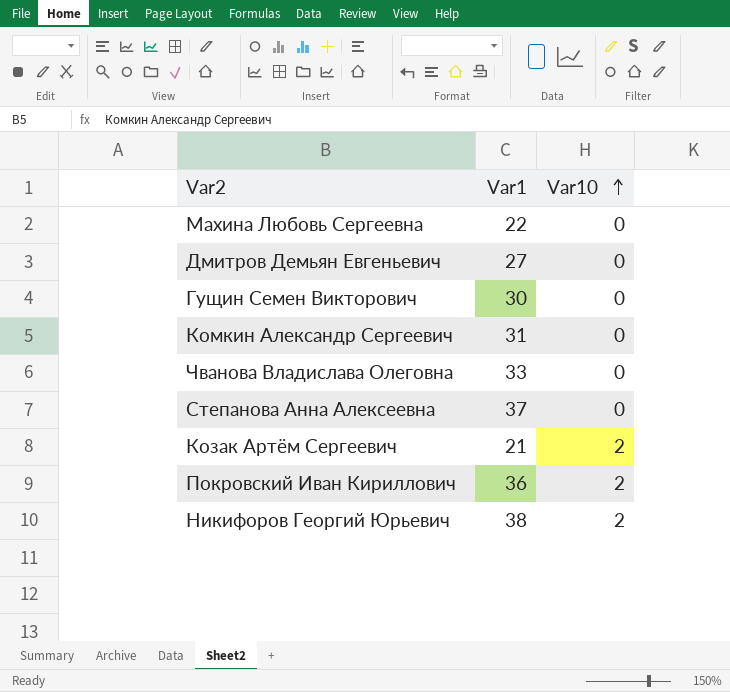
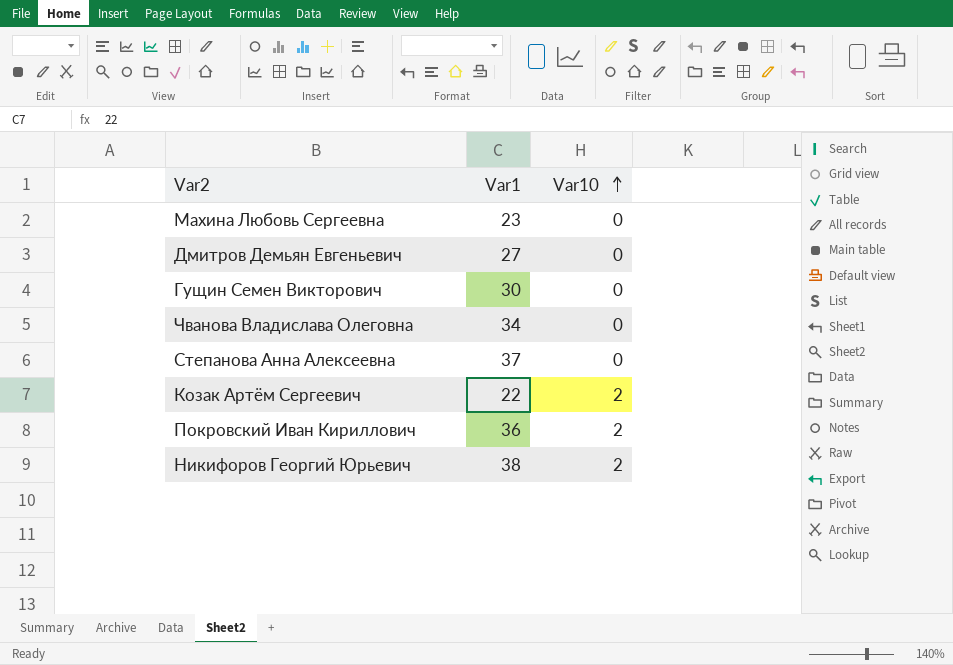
row Комкин Александр Сергеевич: 31 | 0 -> none
Махина Любовь Сергеевна | Var1: 22 -> 23
Чванова Владислава Олеговна | Var1: 33 -> 34
Козак Артём Сергеевич | Var1: 21 -> 22

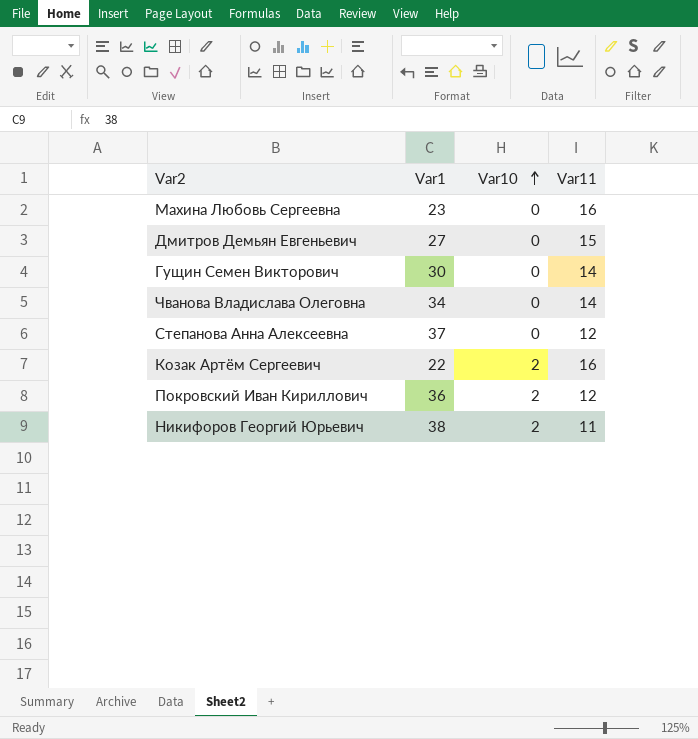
column Var11 | position: none -> 4

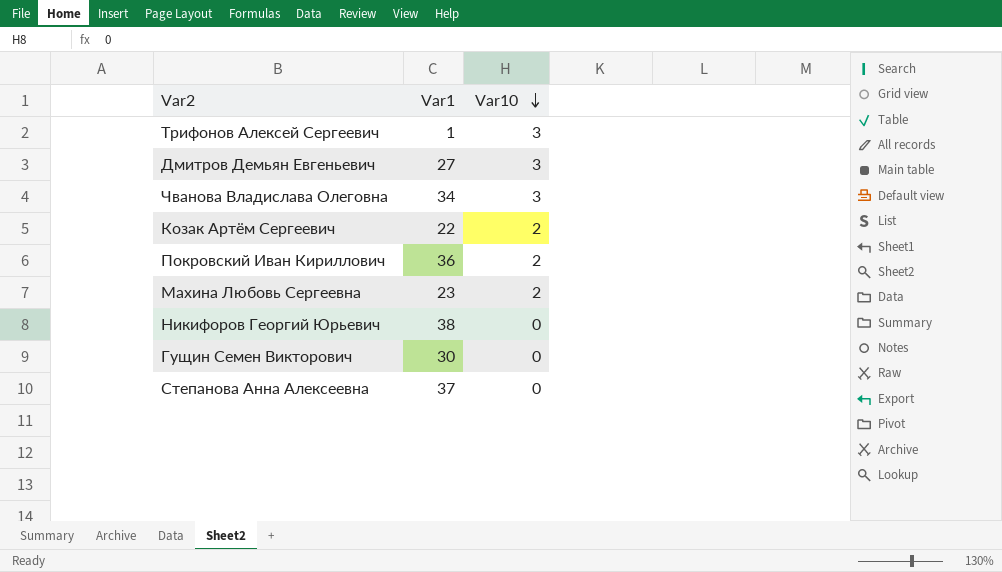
row order: Var10 ascending -> Var10 descending
column Var11 | position: 4 -> none
row Трифонов Алексей Сергеевич: none -> 1 | 3
Дмитров Демьян Евгеньевич | Var10: 0 -> 3
Чванова Владислава Олеговна | Var10: 0 -> 3
Махина Любовь Сергеевна | Var10: 0 -> 2
Никифоров Георгий Юрьевич | Var10: 2 -> 0

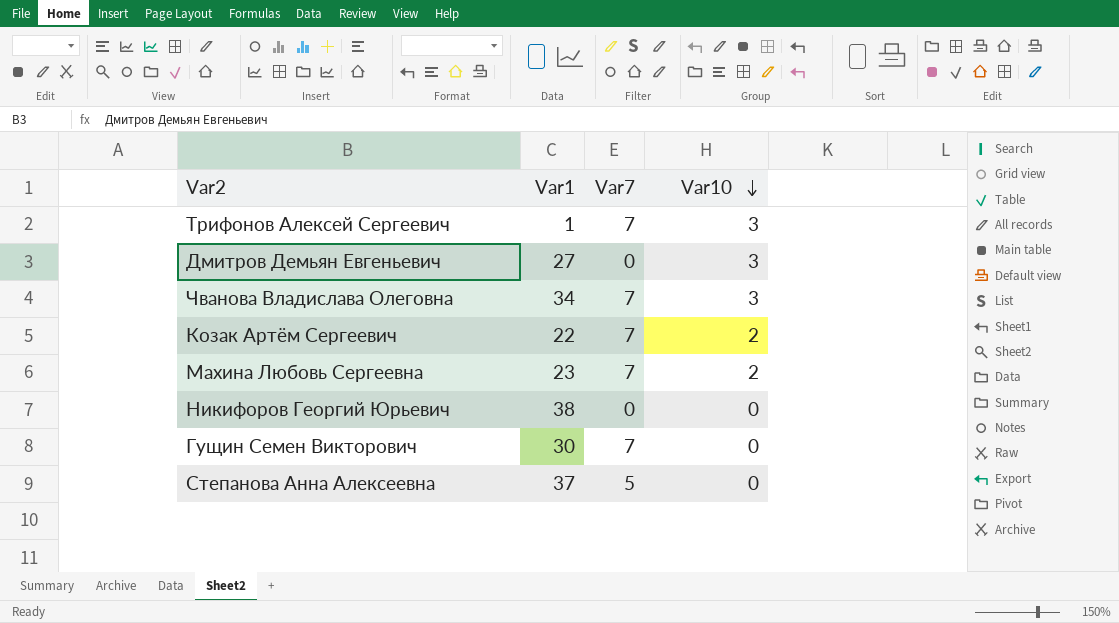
column Var7 | position: none -> 3
row Покровский Иван Кириллович: 36 | 2 -> none

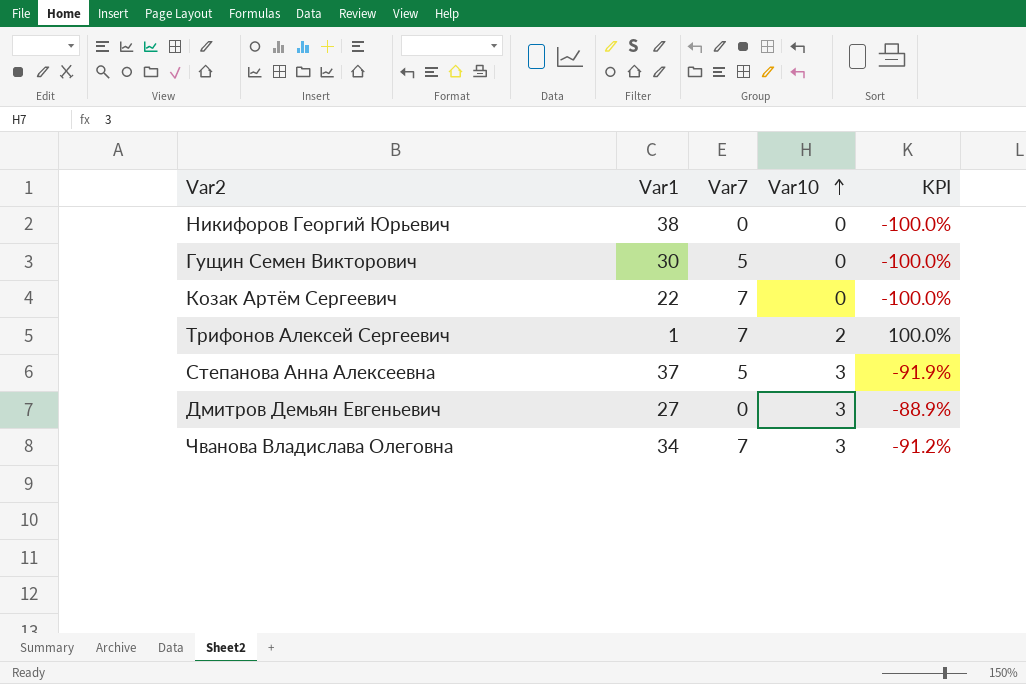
row order: Var10 descending -> Var10 ascending
column KPI | formula: none -> ([Var10] - [Var1]) / [Var1]
row Махина Любовь Сергеевна: 23 | 7 | 2 -> none
Гущин Семен Викторович | Var7: 7 -> 5
Козак Артём Сергеевич | Var10: 2 -> 0
Трифонов Алексей Сергеевич | Var10: 3 -> 2
Степанова Анна Алексеевна | Var10: 0 -> 3

